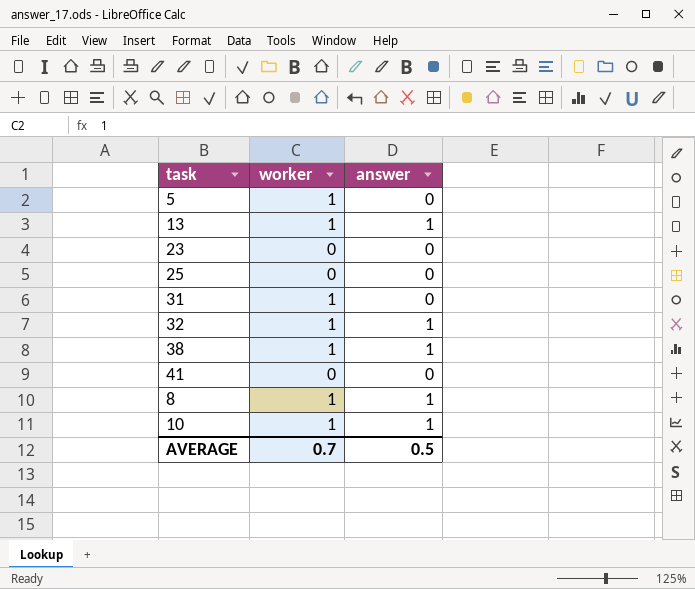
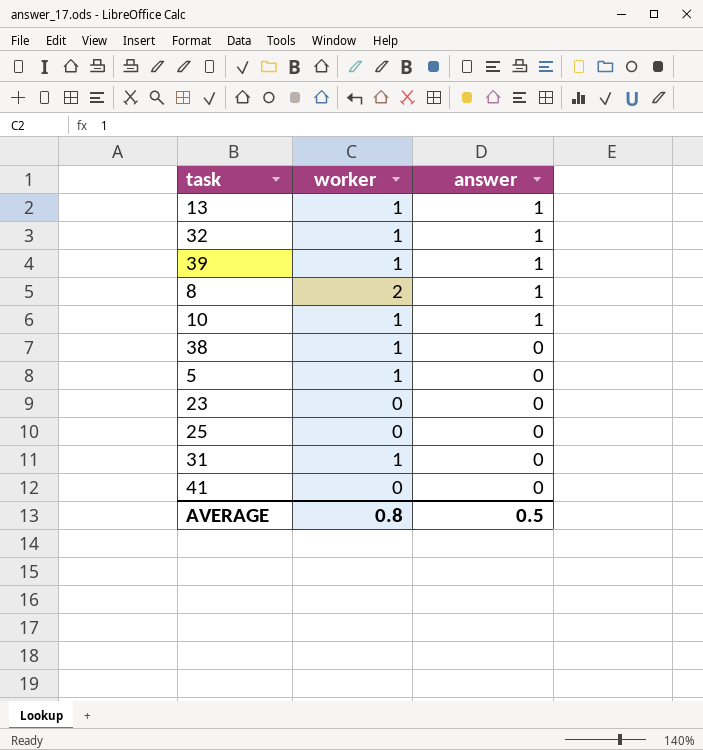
row order: none -> answer descending
row 39: none -> 1 | 1
8 | worker: 1 -> 2
38 | answer: 1 -> 0
AVERAGE | worker: 0.7 -> 0.8

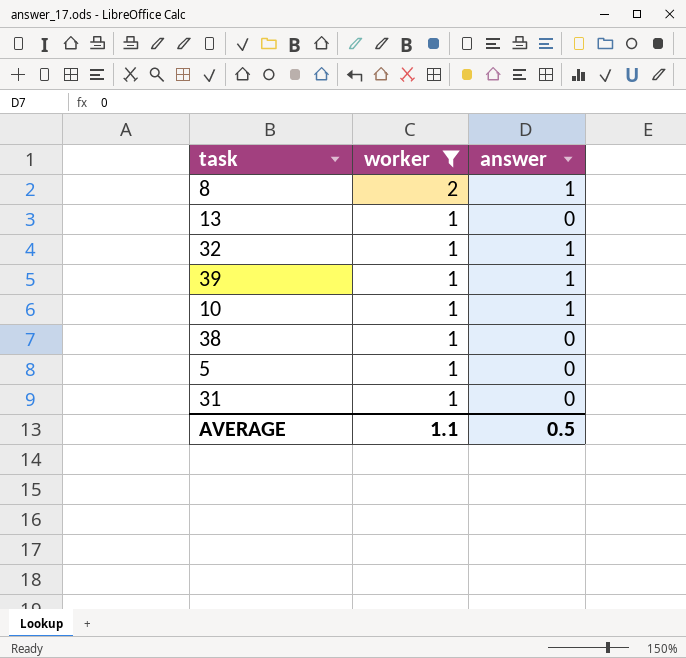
filter: none -> worker != 0
row order: answer descending -> worker descending
13 | answer: 1 -> 0
AVERAGE | worker: 0.8 -> 1.1

